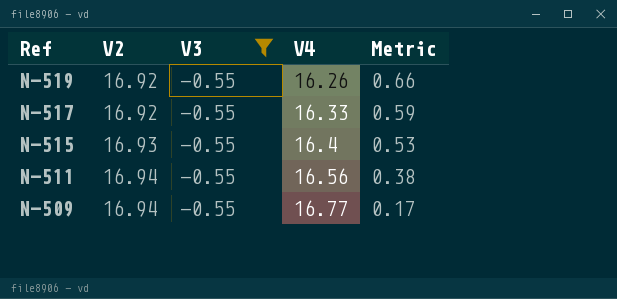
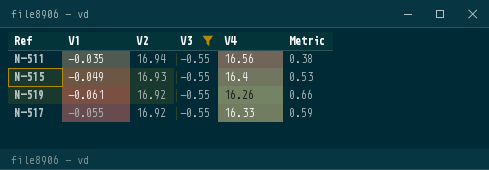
row order: Ref descending -> V2 descending
column V1 | position: none -> 2
row N-509: 16.94 | -0.55 | 16.77 | 0.17 -> none

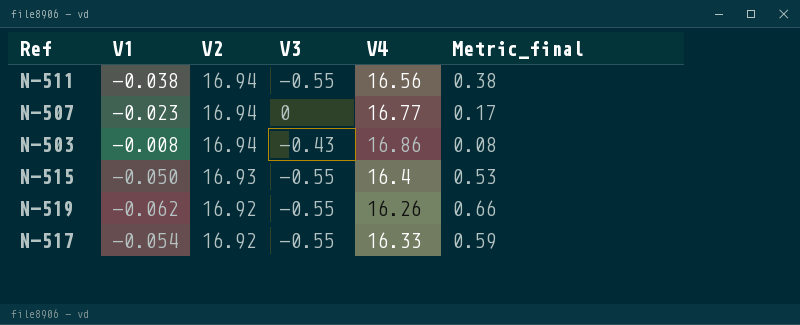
filter: V3 = -0.55 -> none
column name: Metric -> Metric_final
N-511 | V1: -0.035 -> -0.038
N-515 | V1: -0.049 -> -0.050
N-519 | V1: -0.061 -> -0.062
N-517 | V1: -0.055 -> -0.054

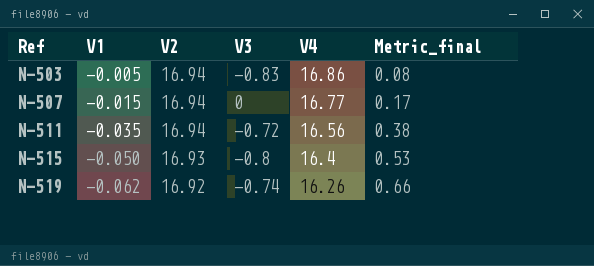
row order: V2 descending -> Ref ascending
row N-517: -0.054 | 16.92 | -0.55 | 16.33 | 0.59 -> none
N-503 | V1: -0.008 -> -0.005
N-503 | V3: -0.43 -> -0.83
N-507 | V1: -0.023 -> -0.015
N-511 | V1: -0.038 -> -0.035
N-511 | V3: -0.55 -> -0.72
N-515 | V3: -0.55 -> -0.8
N-519 | V3: -0.55 -> -0.74

